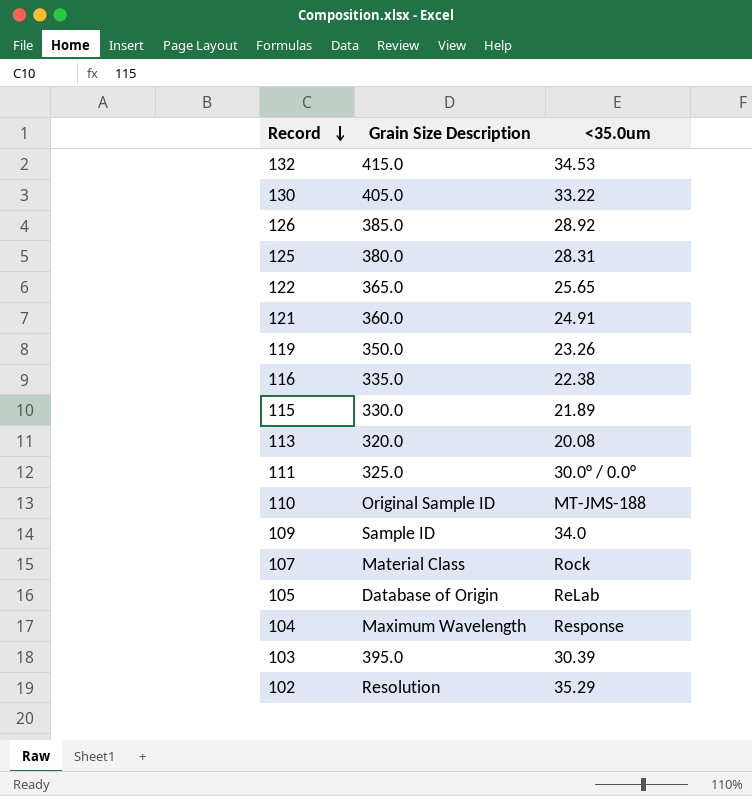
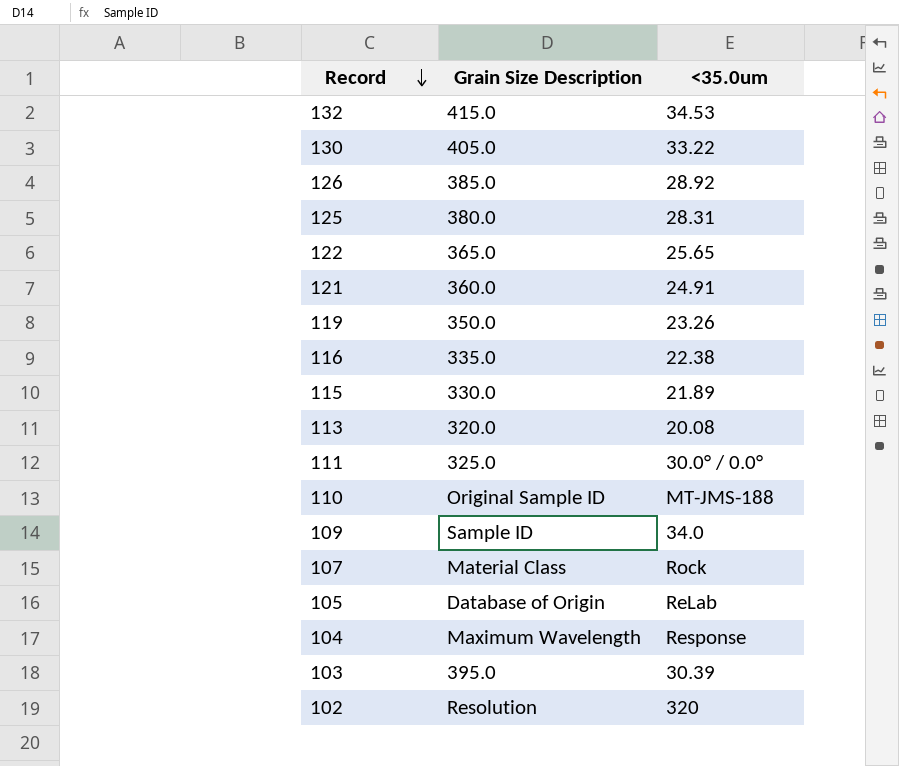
102 | <35.0um: 35.29 -> 320

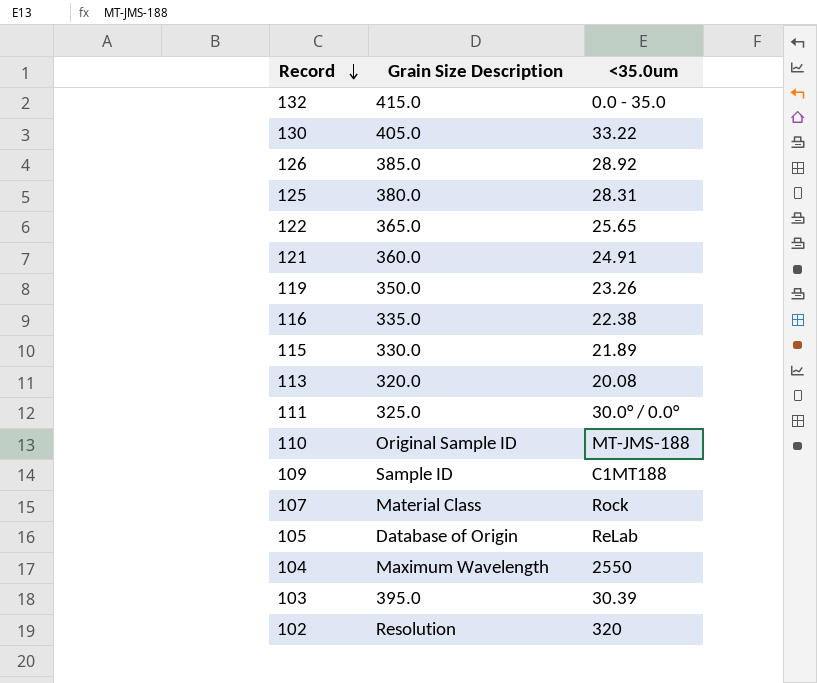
132 | <35.0um: 34.53 -> 0.0 - 35.0
109 | <35.0um: 34.0 -> C1MT188
104 | <35.0um: Response -> 2550

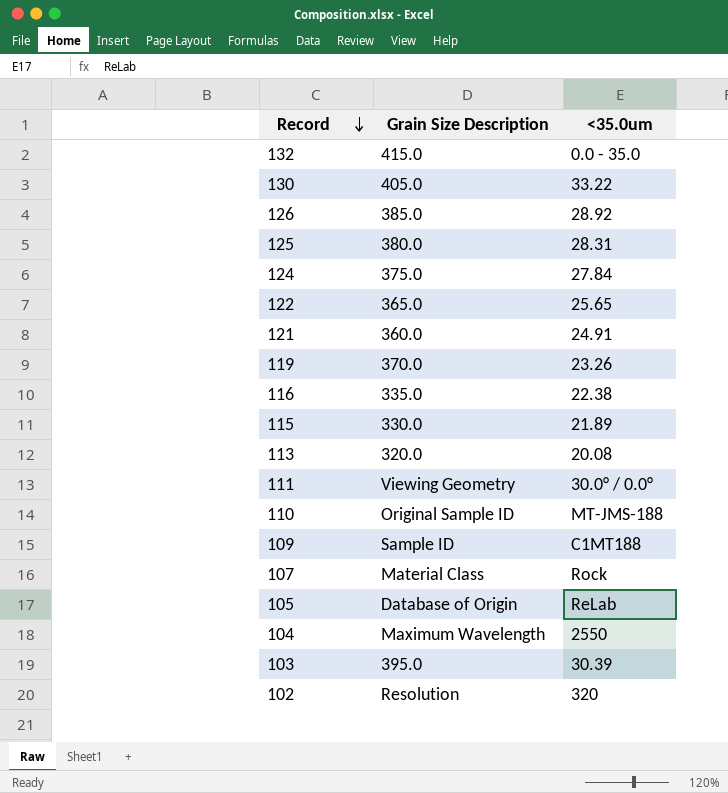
row 124: none -> 375.0 | 27.84
119 | Grain Size Description: 350.0 -> 370.0
111 | Grain Size Description: 325.0 -> Viewing Geometry

